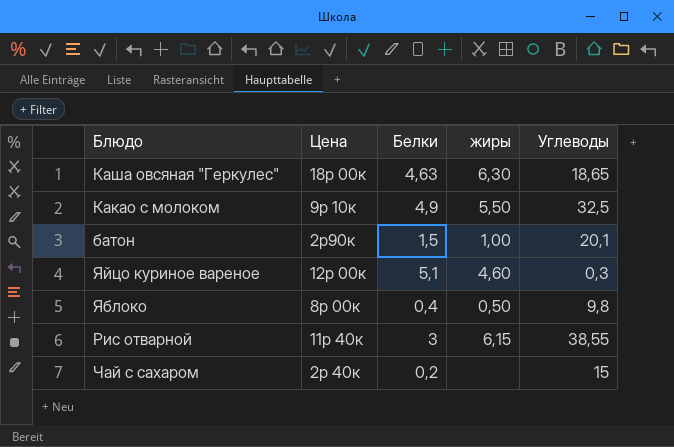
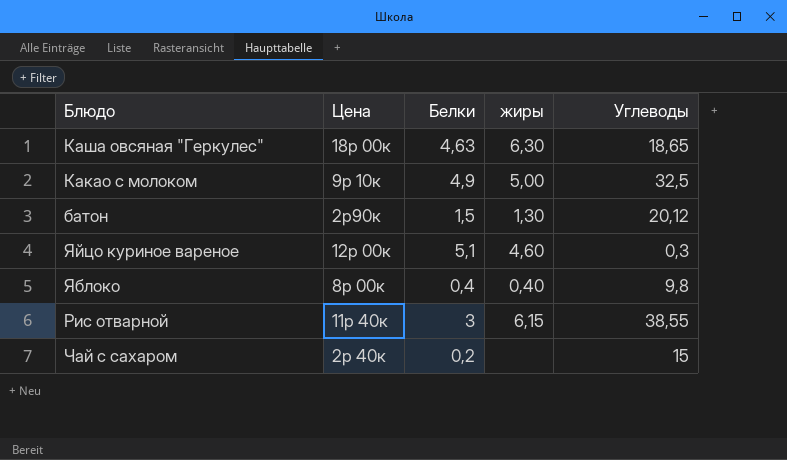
Какао с молоком | жиры: 5,50 -> 5,00
батон | жиры: 1,00 -> 1,30
батон | Углеводы: 20,1 -> 20,12
Яблоко | жиры: 0,50 -> 0,40

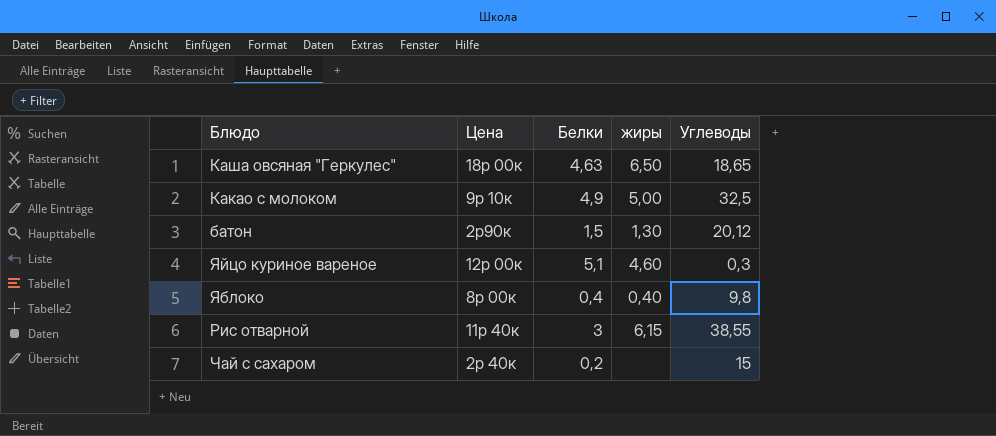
Каша овсяная "Геркулес" | жиры: 6,30 -> 6,50

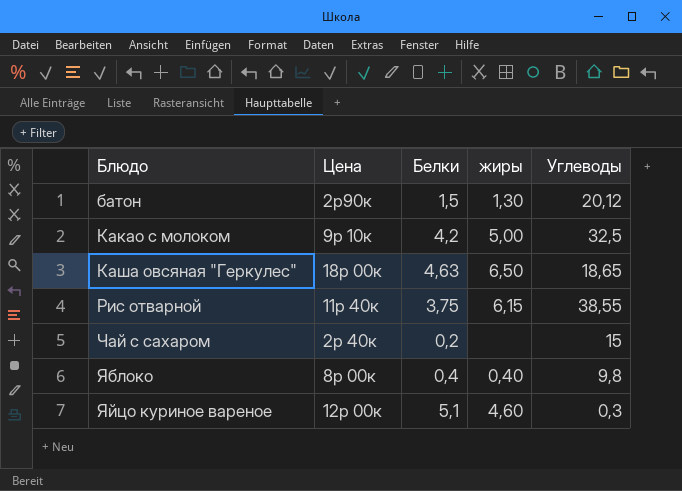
row order: none -> Блюдо ascending
Какао с молоком | Белки: 4,9 -> 4,2
Рис отварной | Белки: 3 -> 3,75

